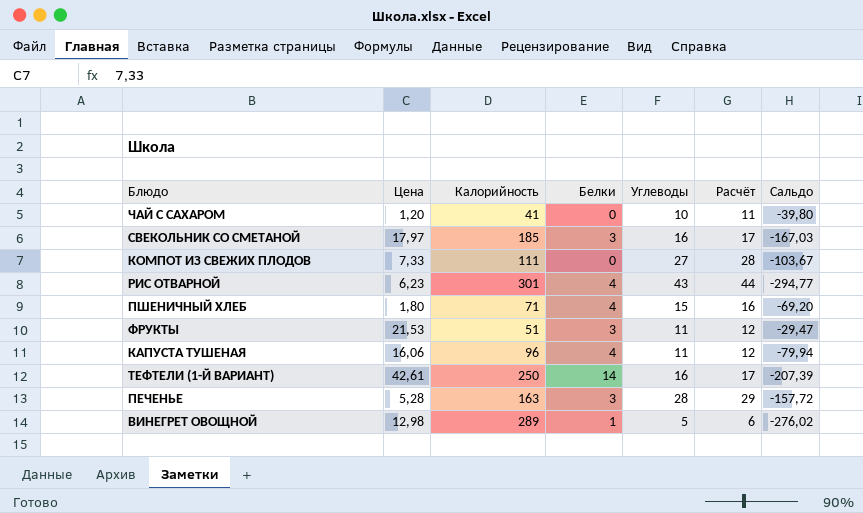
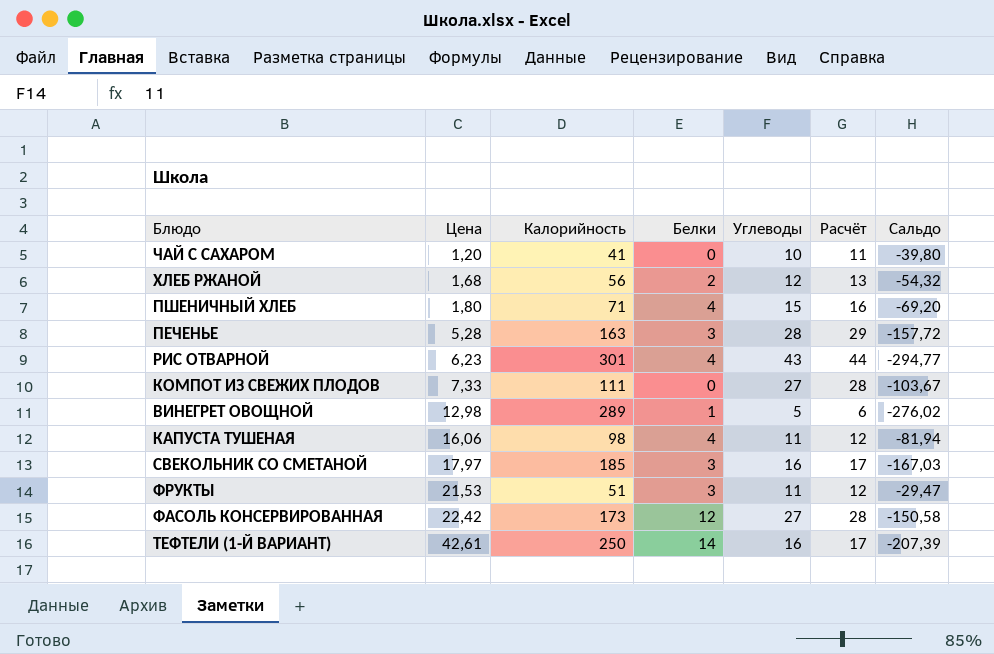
row order: none -> Цена ascending
row ХЛЕБ РЖАНОЙ: none -> 1,68 | 56 | 2 | 12 | 13 | -54,32
КАПУСТА ТУШЕНАЯ | Калорийность: 96 -> 98
КАПУСТА ТУШЕНАЯ | Сальдо: -79,94 -> -81,94
row ФАСОЛЬ КОНСЕРВИРОВАННАЯ: none -> 22,42 | 173 | 12 | 27 | 28 | -150,58

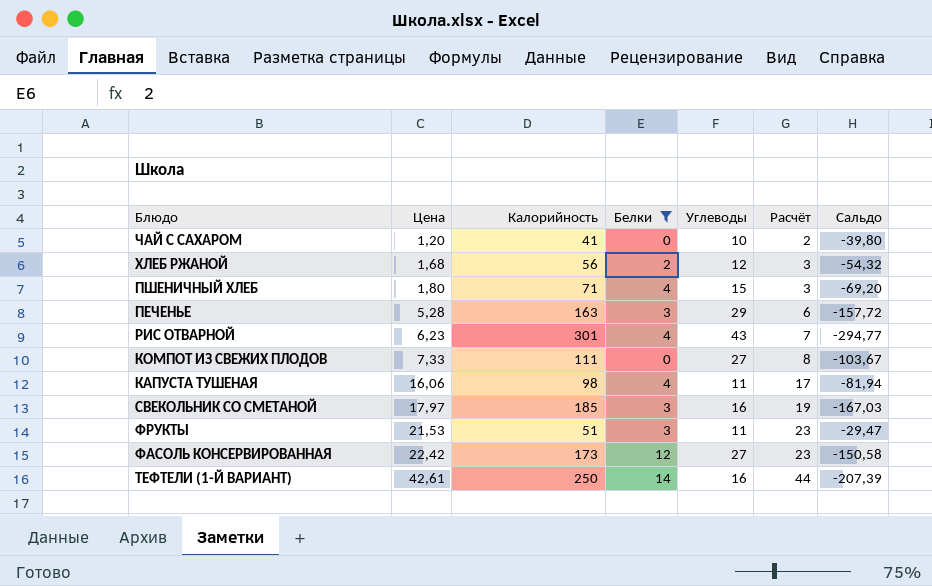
filter: none -> Белки != 1
column Расчёт | formula: [Углеводы] + 1 -> [Цена] + 1
ПЕЧЕНЬЕ | Углеводы: 28 -> 29

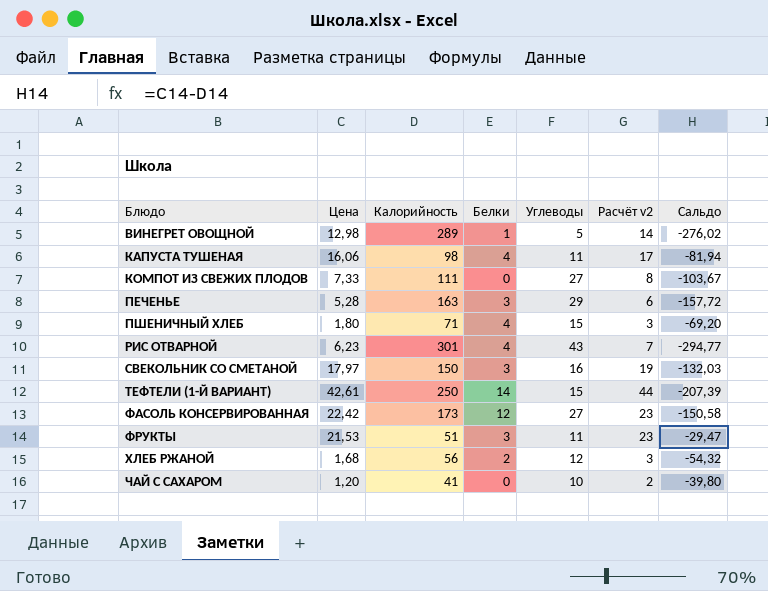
filter: Белки != 1 -> none
row order: Цена ascending -> Блюдо ascending
column name: Расчёт -> Расчёт v2
СВЕКОЛЬНИК СО СМЕТАНОЙ | Калорийность: 185 -> 150
СВЕКОЛЬНИК СО СМЕТАНОЙ | Сальдо: -167,03 -> -132,03
ТЕФТЕЛИ (1-Й ВАРИАНТ) | Углеводы: 16 -> 15

